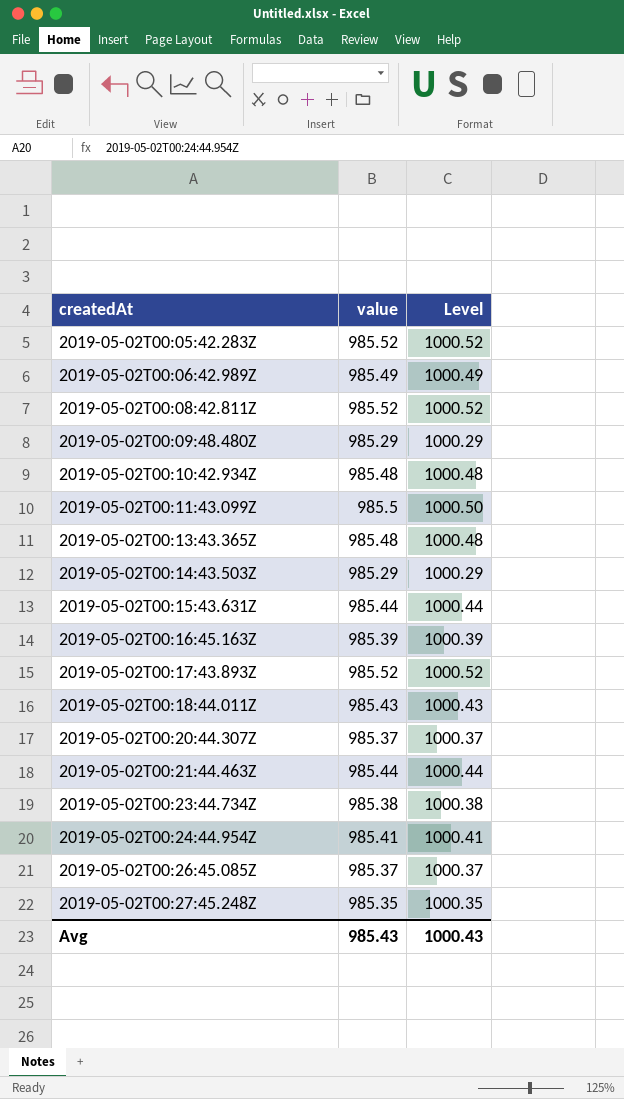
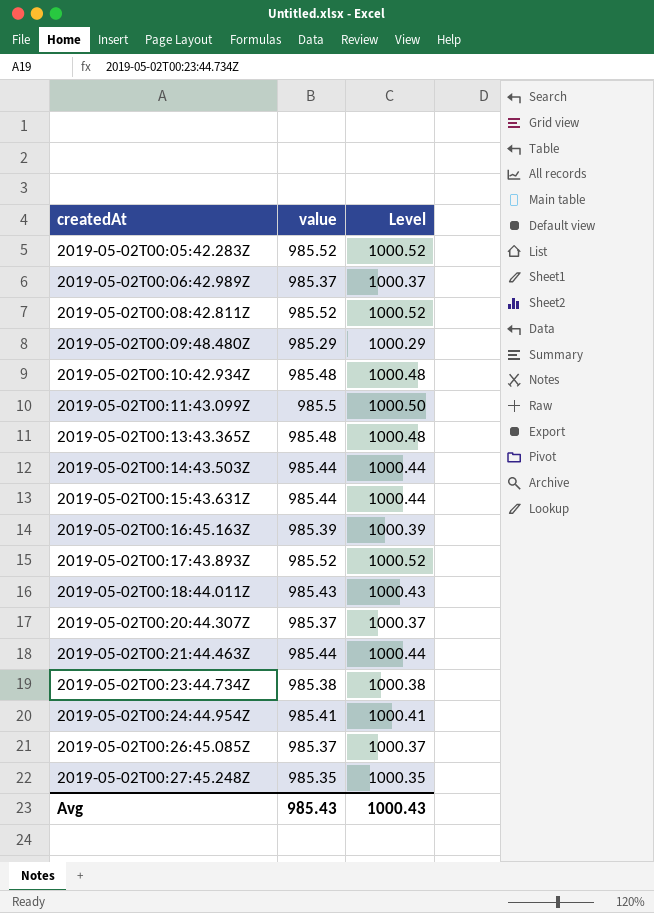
2019-05-02T00:06:42.989Z | value: 985.49 -> 985.37
2019-05-02T00:06:42.989Z | Level: 1000.49 -> 1000.37
2019-05-02T00:14:43.503Z | value: 985.29 -> 985.44
2019-05-02T00:14:43.503Z | Level: 1000.29 -> 1000.44

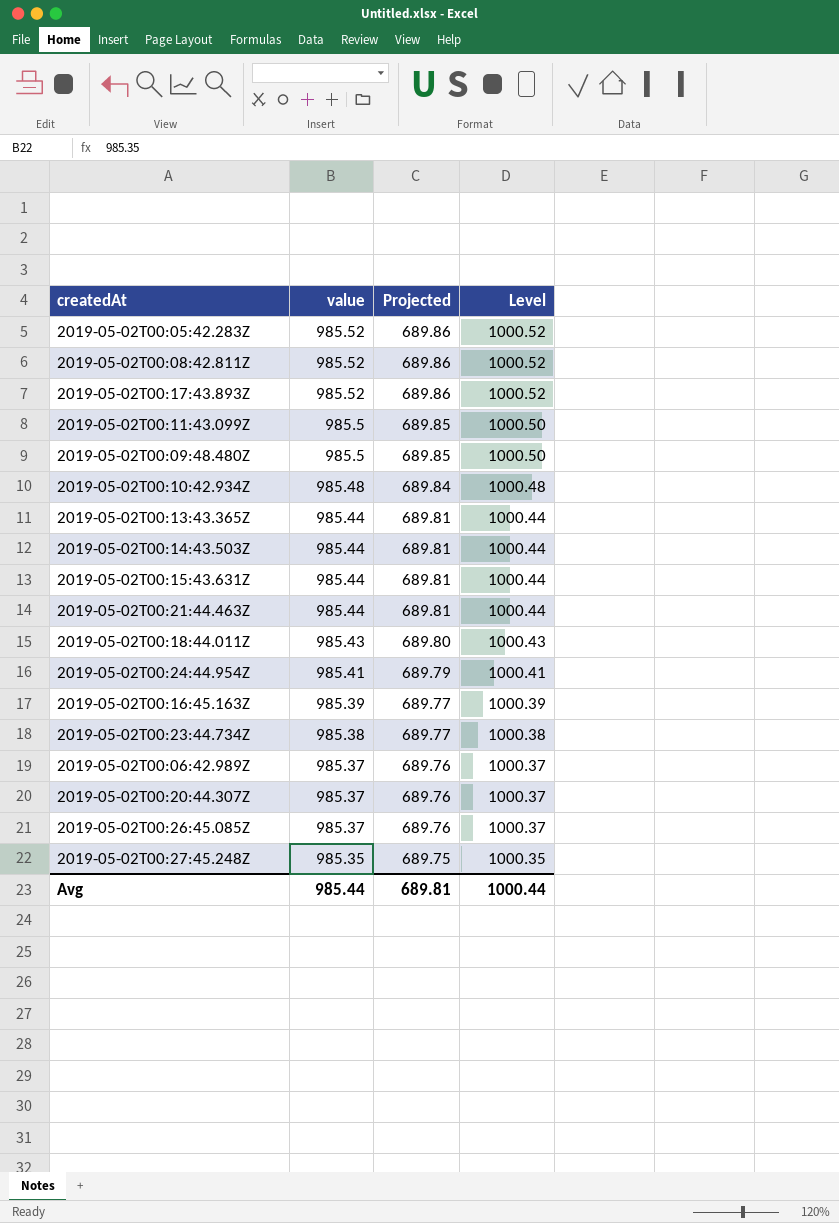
row order: createdAt ascending -> value descending
column Projected | formula: none -> [value] * 0.7
2019-05-02T00:09:48.480Z | value: 985.29 -> 985.5
2019-05-02T00:09:48.480Z | Level: 1000.29 -> 1000.50
2019-05-02T00:13:43.365Z | value: 985.48 -> 985.44
2019-05-02T00:13:43.365Z | Level: 1000.48 -> 1000.44
Avg | value: 985.43 -> 985.44
Avg | Level: 1000.43 -> 1000.44

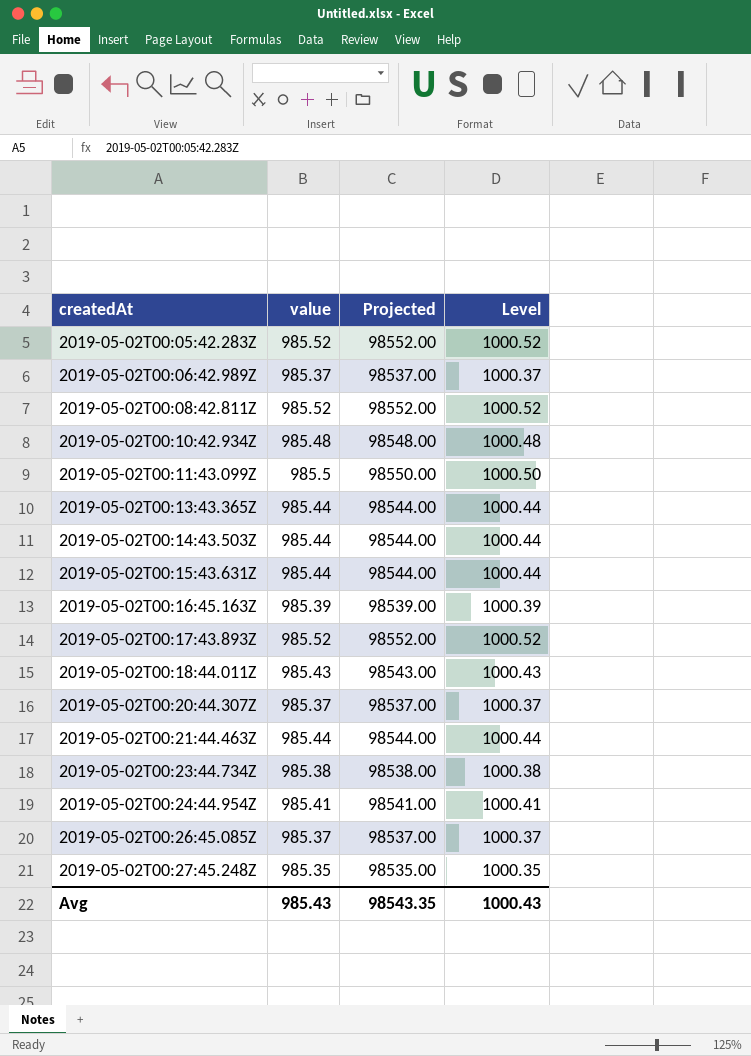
row order: value descending -> createdAt ascending
column Projected | formula: [value] * 0.7 -> [value] * 100
row 2019-05-02T00:09:48.480Z: 985.5 | 689.85 | 1000.50 -> none
Avg | value: 985.44 -> 985.43
Avg | Projected: 689.81 -> 98543.35
Avg | Level: 1000.44 -> 1000.43

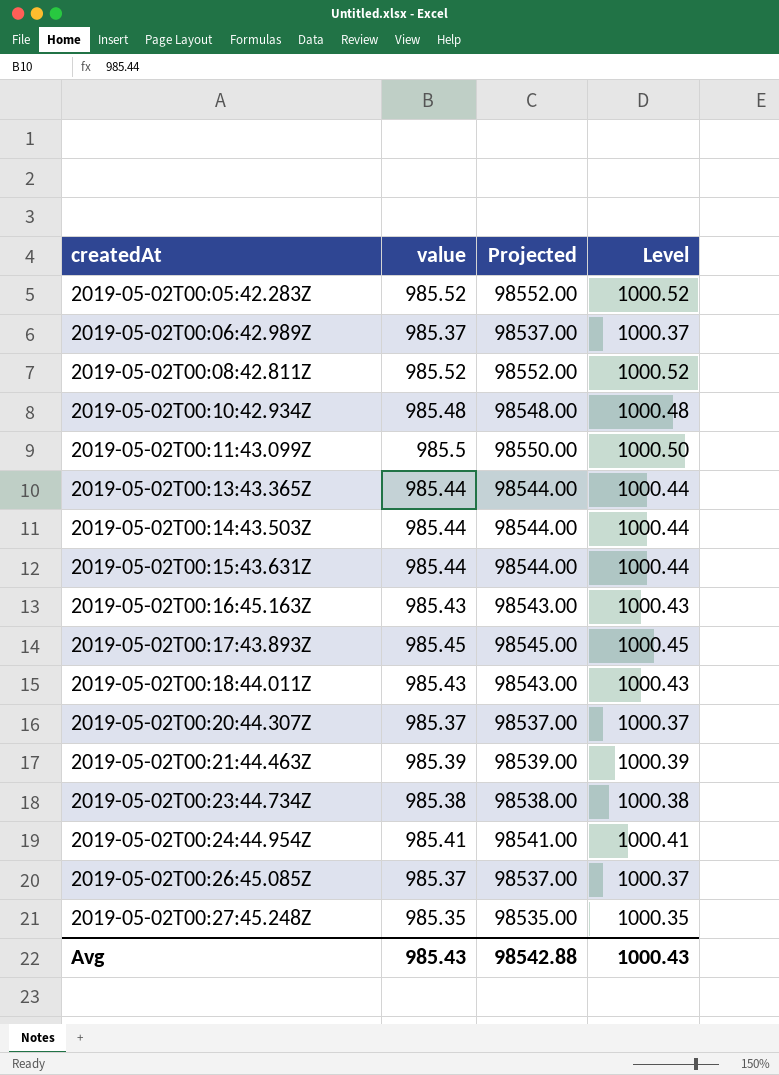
2019-05-02T00:16:45.163Z | value: 985.39 -> 985.43
2019-05-02T00:16:45.163Z | Projected: 98539.00 -> 98543.00
2019-05-02T00:16:45.163Z | Level: 1000.39 -> 1000.43
2019-05-02T00:17:43.893Z | value: 985.52 -> 985.45
2019-05-02T00:17:43.893Z | Projected: 98552.00 -> 98545.00
2019-05-02T00:17:43.893Z | Level: 1000.52 -> 1000.45
2019-05-02T00:21:44.463Z | value: 985.44 -> 985.39
2019-05-02T00:21:44.463Z | Projected: 98544.00 -> 98539.00
2019-05-02T00:21:44.463Z | Level: 1000.44 -> 1000.39
Avg | Projected: 98543.35 -> 98542.88

